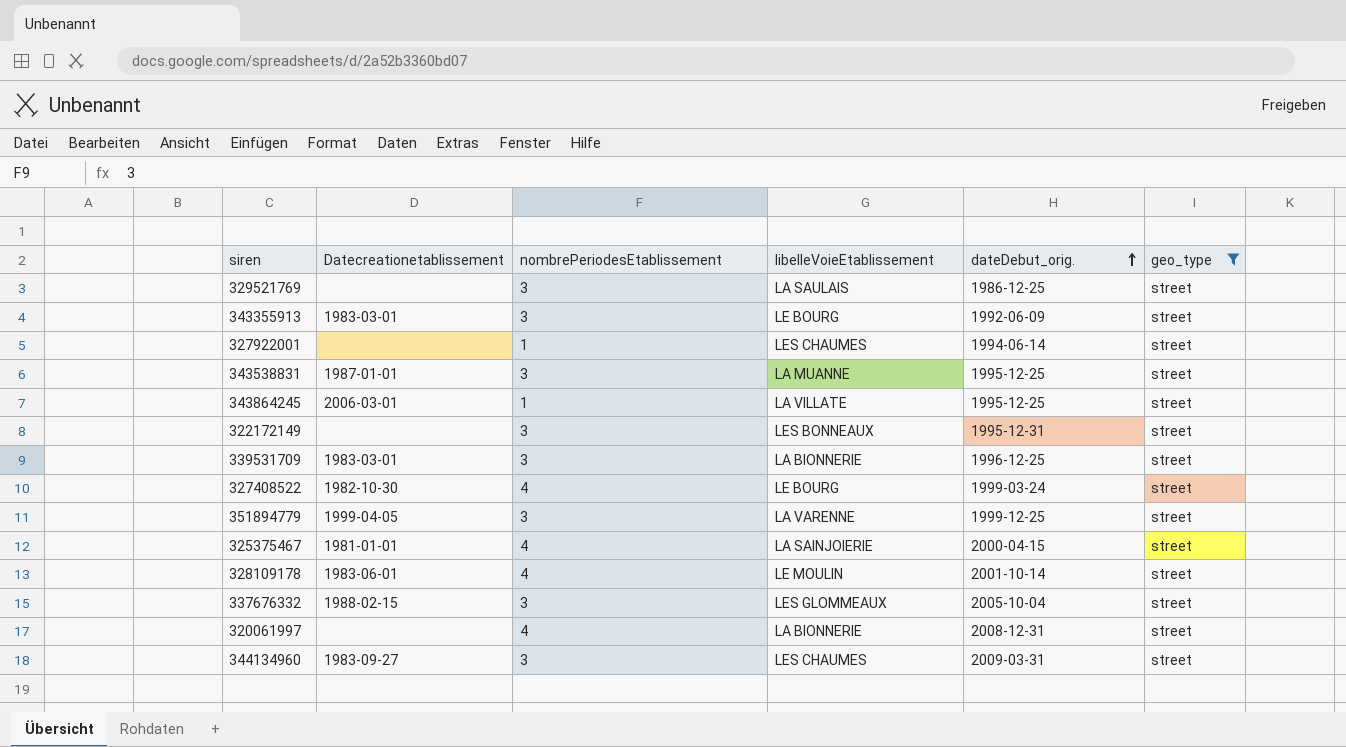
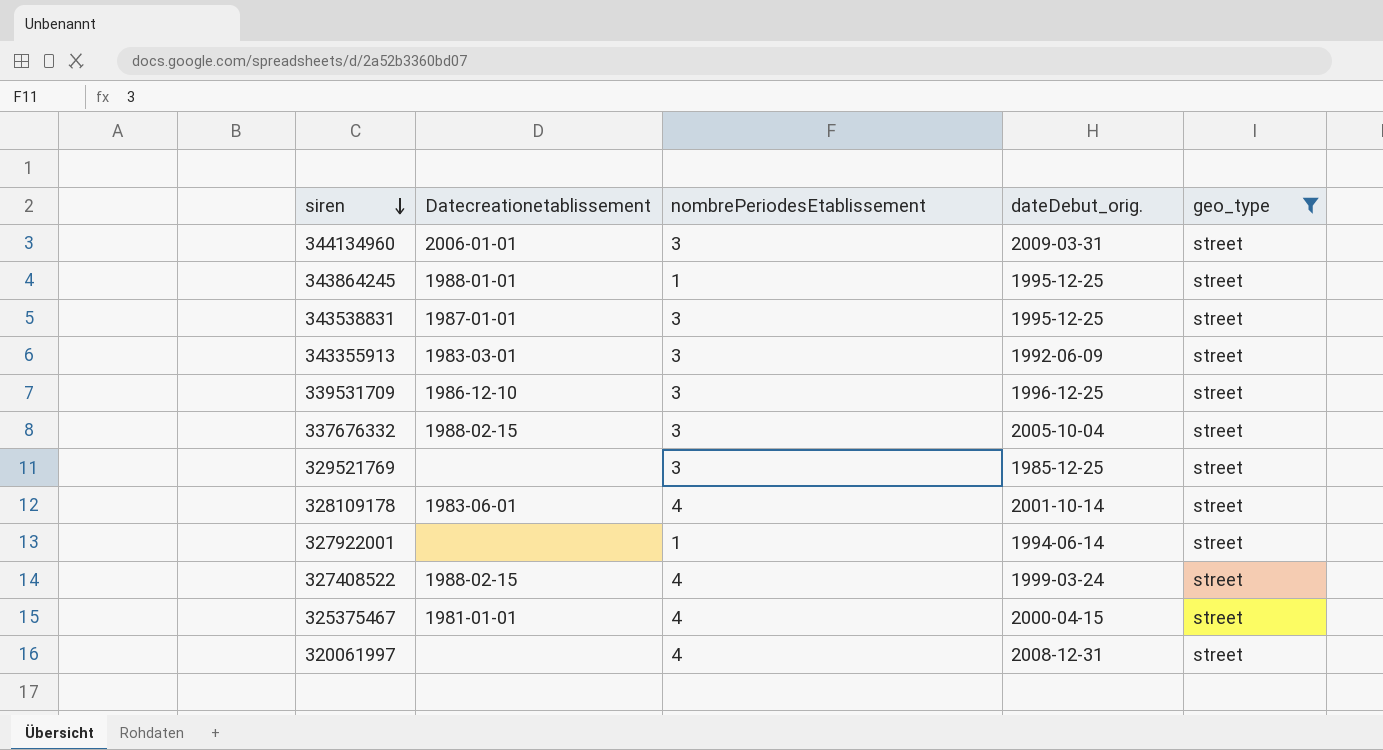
row order: dateDebut_orig. ascending -> siren descending
column libelleVoieEtablissement | position: 4 -> none
row 322172149: none | 3 | LES BONNEAUX | 1995-12-31 | street -> none
row 351894779: 1999-04-05 | 3 | LA VARENNE | 1999-12-25 | street -> none
344134960 | Datecreationetablissement: 1983-09-27 -> 2006-01-01
343864245 | Datecreationetablissement: 2006-03-01 -> 1988-01-01
339531709 | Datecreationetablissement: 1983-03-01 -> 1986-12-10
329521769 | dateDebut_orig.: 1986-12-25 -> 1985-12-25
327408522 | Datecreationetablissement: 1982-10-30 -> 1988-02-15

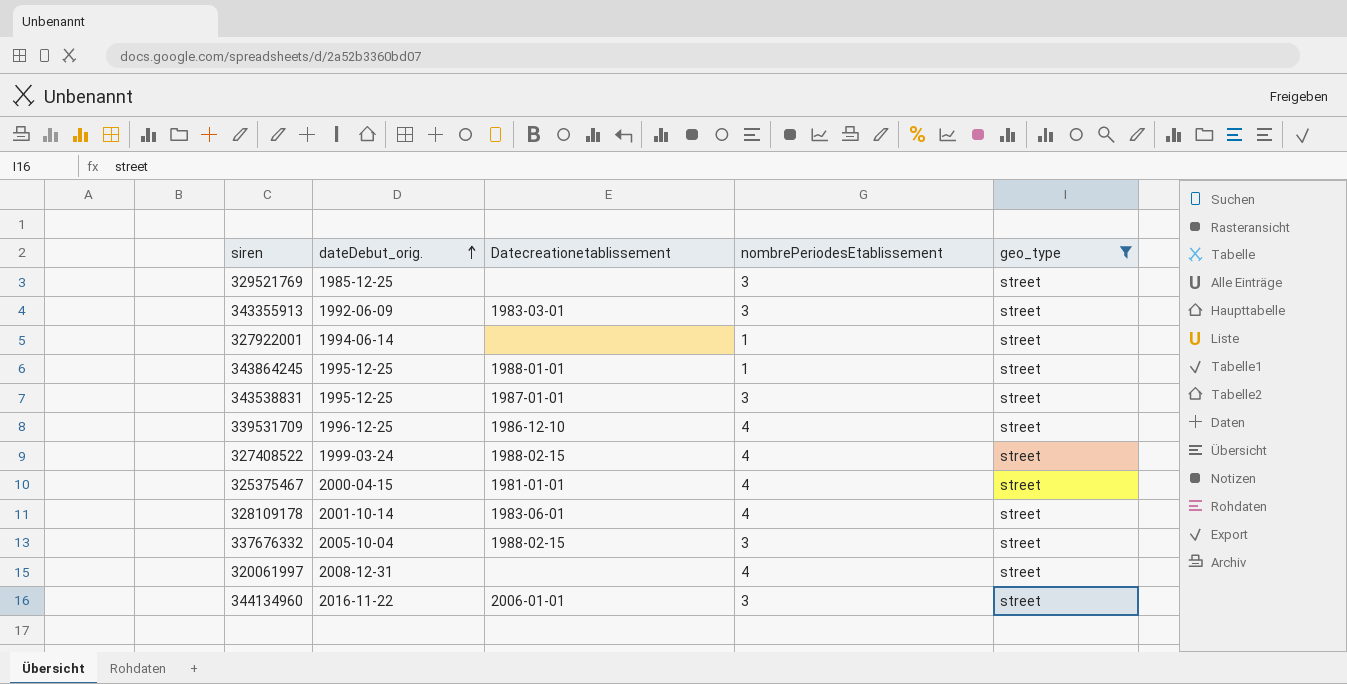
row order: siren descending -> dateDebut_orig. ascending
column dateDebut_orig. | position: 4 -> 2
339531709 | nombrePeriodesEtablissement: 3 -> 4
344134960 | dateDebut_orig.: 2009-03-31 -> 2016-11-22

